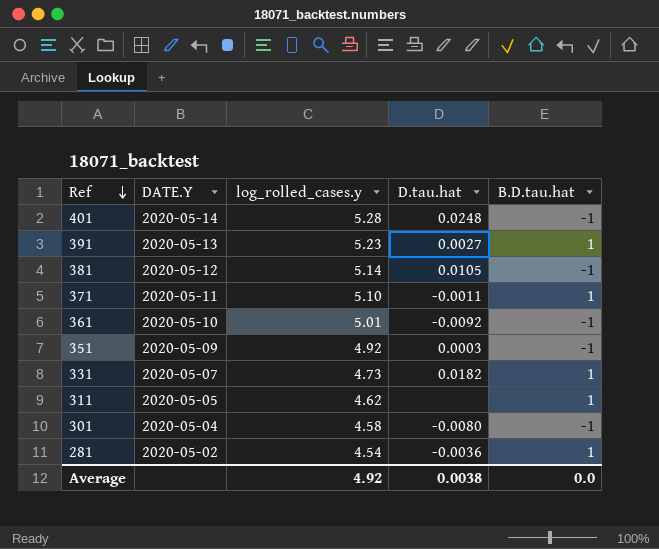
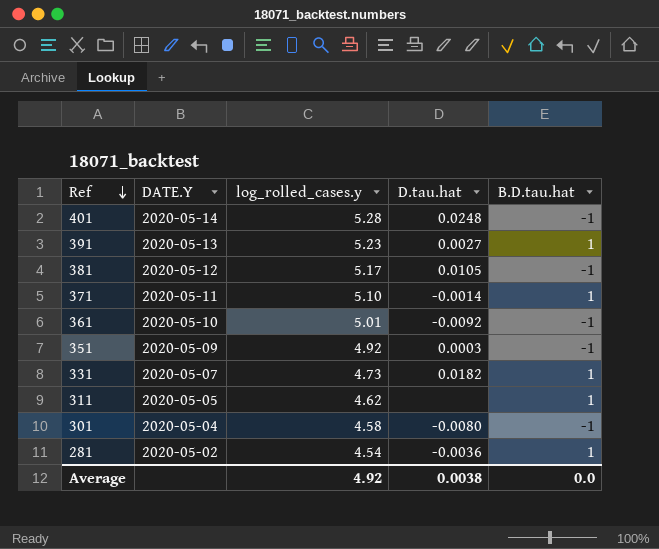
381 | log_rolled_cases.y: 5.14 -> 5.17
371 | D.tau.hat: -0.0011 -> -0.0014

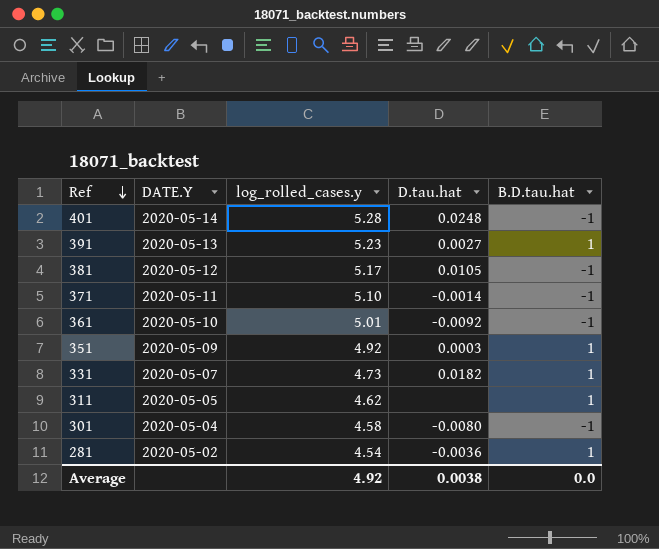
371 | B.D.tau.hat: 1 -> -1
351 | B.D.tau.hat: -1 -> 1

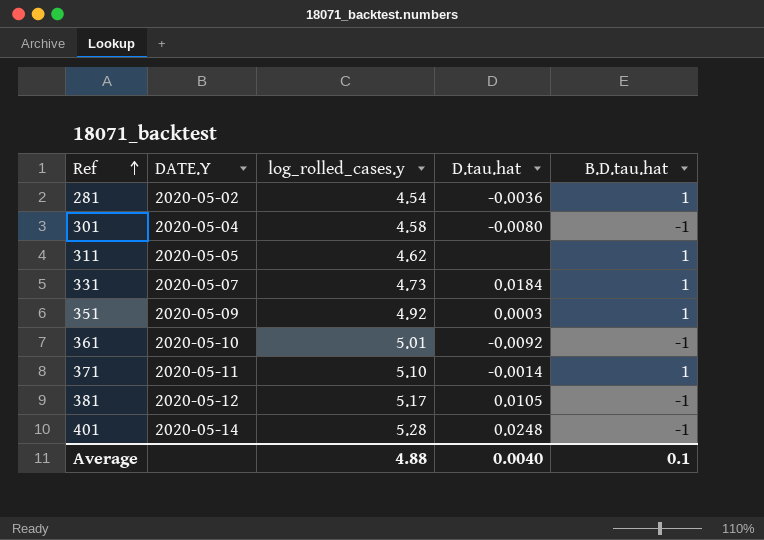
row order: Ref descending -> Ref ascending
row 391: 2020-05-13 | 5.23 | 0.0027 | 1 -> none
331 | D.tau.hat: 0.0182 -> 0.0184
371 | B.D.tau.hat: -1 -> 1
Average | log_rolled_cases.y: 4.92 -> 4.88
Average | D.tau.hat: 0.0038 -> 0.0040
Average | B.D.tau.hat: 0.0 -> 0.1

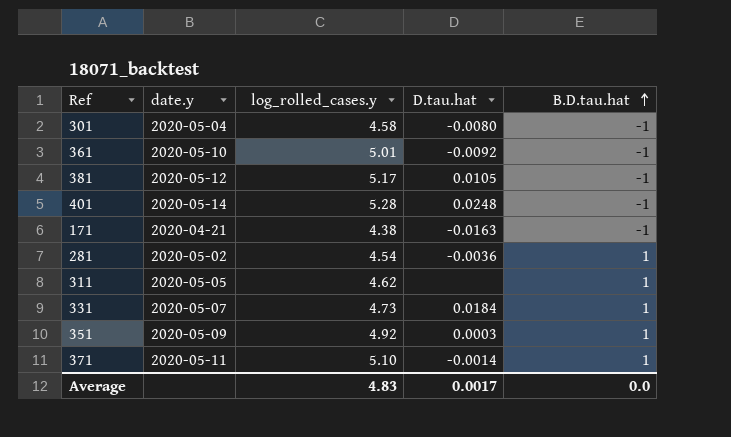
row order: Ref ascending -> B.D.tau.hat ascending
column name: DATE.Y -> date.y
row 171: none -> 2020-04-21 | 4.38 | -0.0163 | -1
Average | log_rolled_cases.y: 4.88 -> 4.83
Average | D.tau.hat: 0.0040 -> 0.0017
Average | B.D.tau.hat: 0.1 -> 0.0

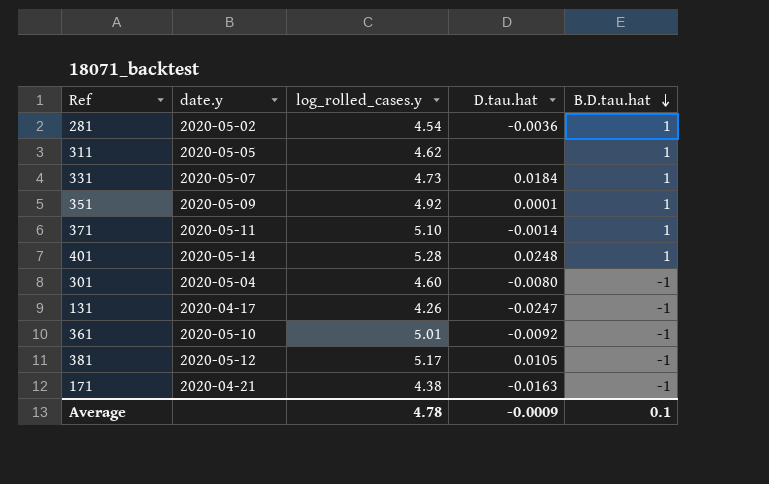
row order: B.D.tau.hat ascending -> B.D.tau.hat descending
351 | D.tau.hat: 0.0003 -> 0.0001
401 | B.D.tau.hat: -1 -> 1
301 | log_rolled_cases.y: 4.58 -> 4.60
row 131: none -> 2020-04-17 | 4.26 | -0.0247 | -1
Average | log_rolled_cases.y: 4.83 -> 4.78
Average | D.tau.hat: 0.0017 -> -0.0009
Average | B.D.tau.hat: 0.0 -> 0.1

